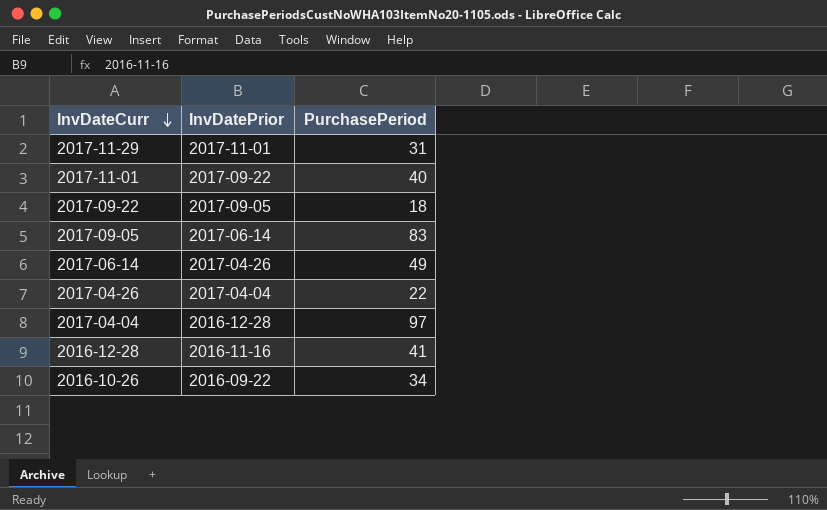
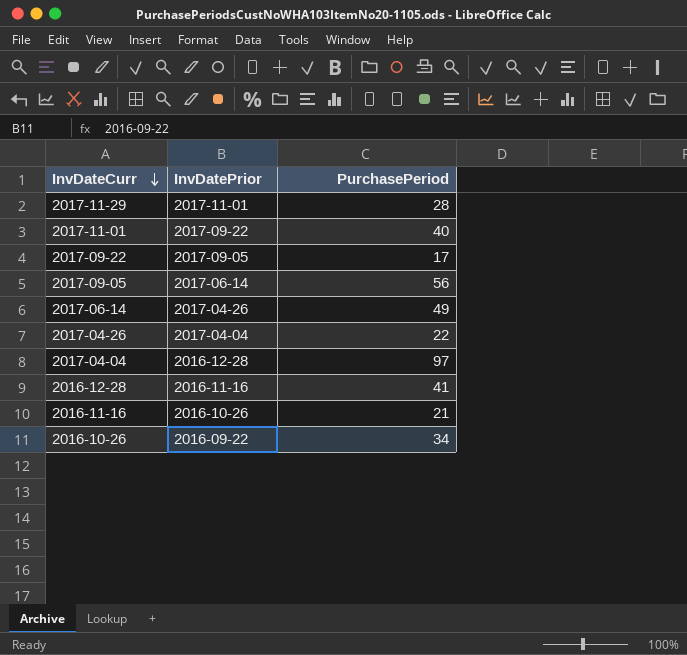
2017-11-29 | PurchasePeriod: 31 -> 28
2017-09-22 | PurchasePeriod: 18 -> 17
2017-09-05 | PurchasePeriod: 83 -> 56
row 2016-11-16: none -> 2016-10-26 | 21

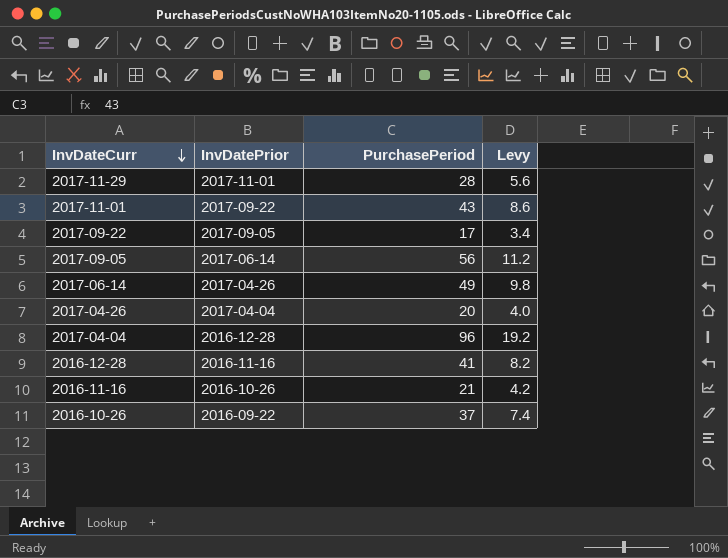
column Levy | formula: none -> [PurchasePeriod] * 0.2
2017-11-01 | PurchasePeriod: 40 -> 43
2017-04-26 | PurchasePeriod: 22 -> 20
2017-04-04 | PurchasePeriod: 97 -> 96
2016-10-26 | PurchasePeriod: 34 -> 37

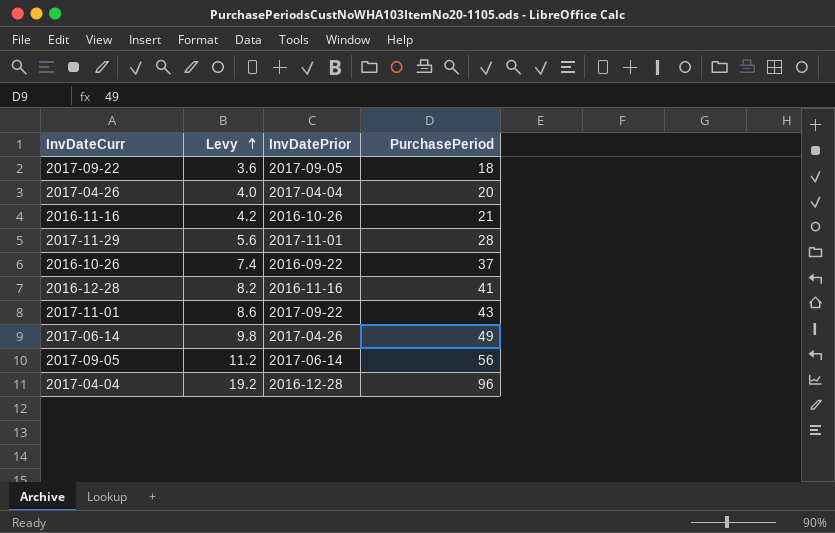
row order: InvDateCurr descending -> Levy ascending
column Levy | position: 4 -> 2
2017-09-22 | Levy: 3.4 -> 3.6
2017-09-22 | PurchasePeriod: 17 -> 18

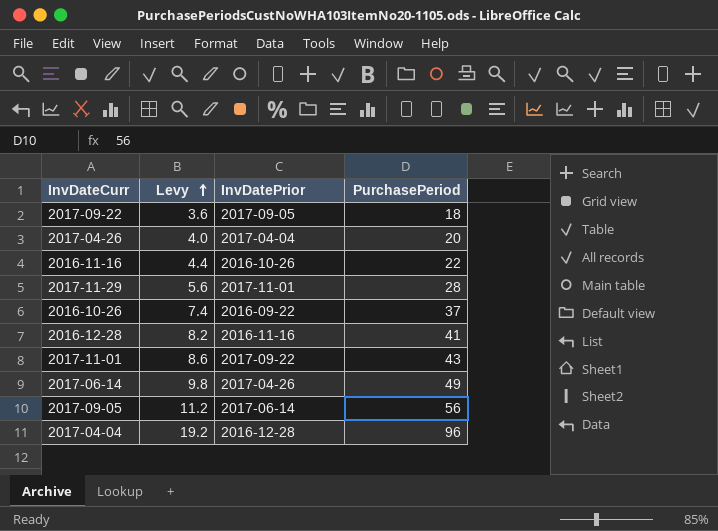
2016-11-16 | Levy: 4.2 -> 4.4
2016-11-16 | PurchasePeriod: 21 -> 22

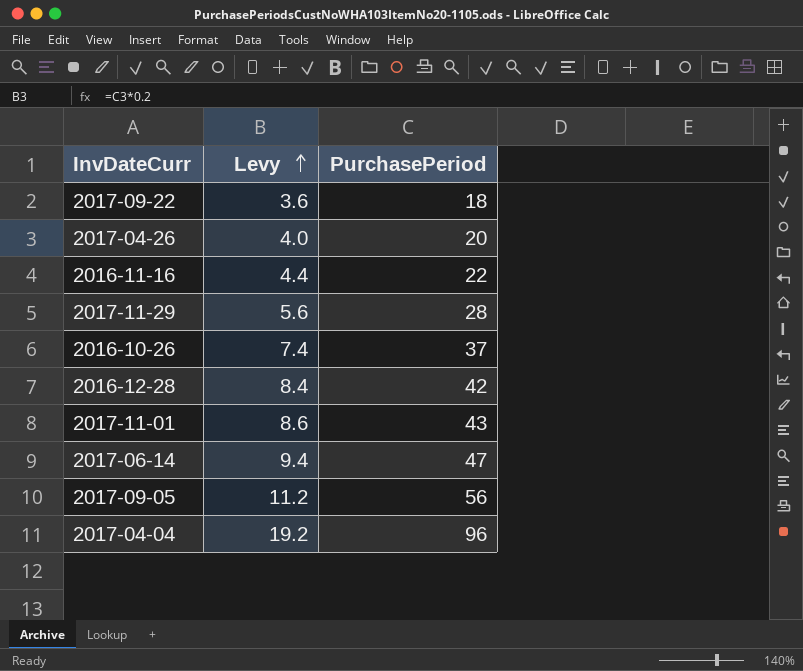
column InvDatePrior | position: 3 -> none
2016-12-28 | Levy: 8.2 -> 8.4
2016-12-28 | PurchasePeriod: 41 -> 42
2017-06-14 | Levy: 9.8 -> 9.4
2017-06-14 | PurchasePeriod: 49 -> 47

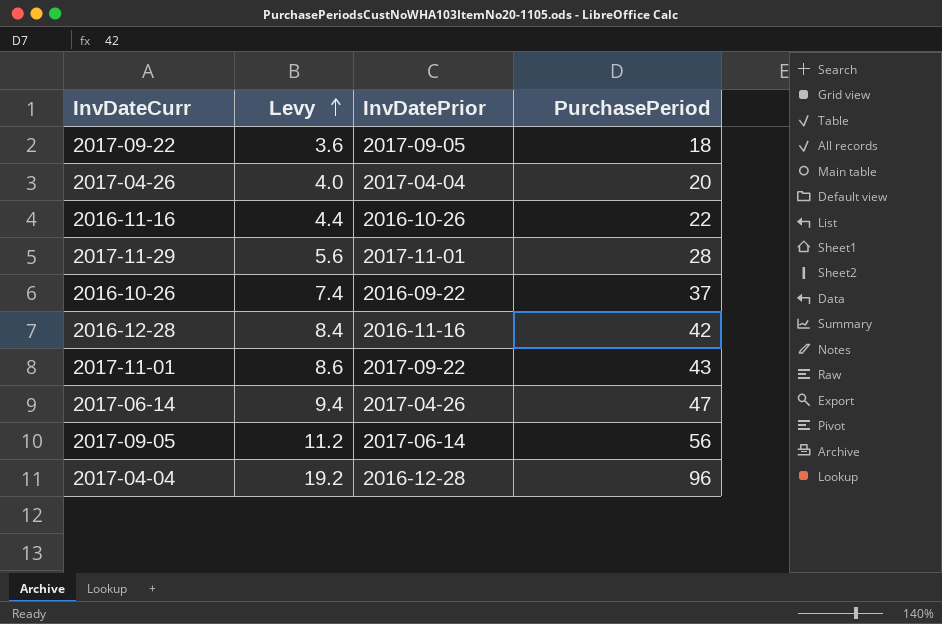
column InvDatePrior | position: none -> 3

